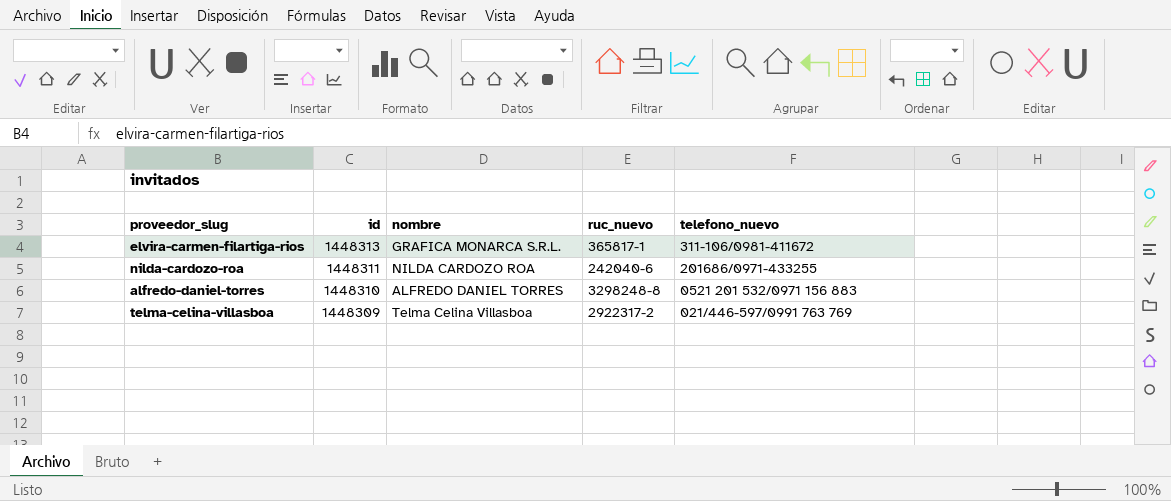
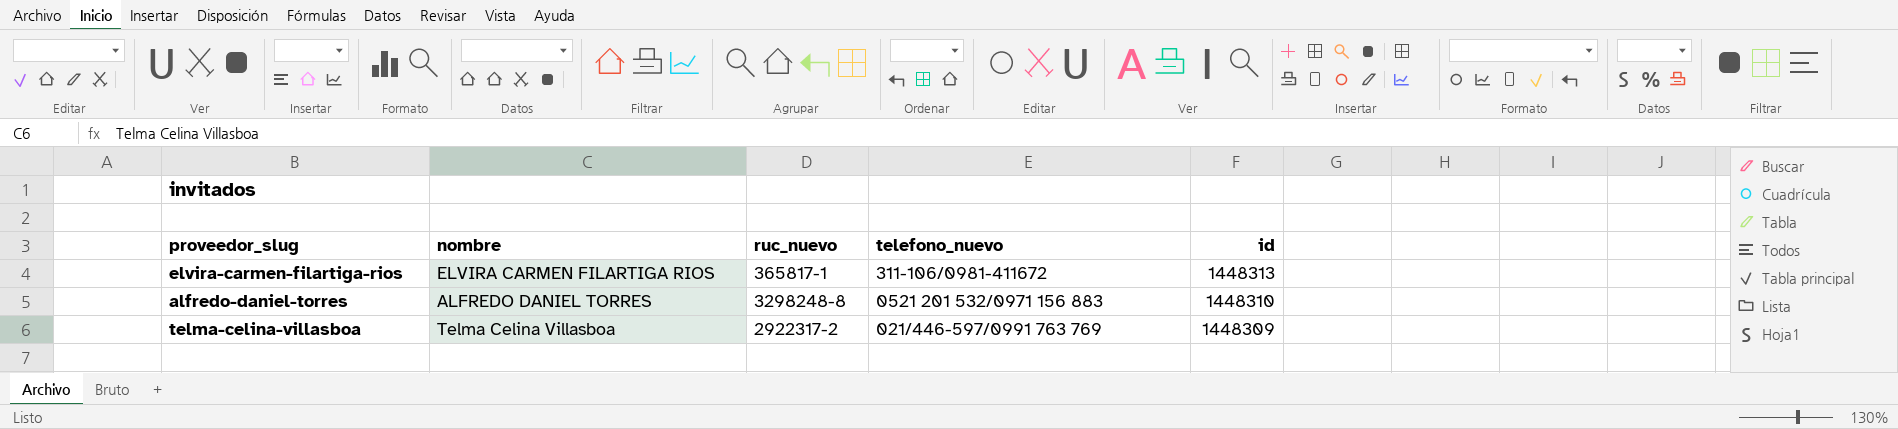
column id | position: 2 -> 5
row nilda-cardozo-roa: 1448311 | NILDA CARDOZO ROA | 242040-6 | 201686/0971-433255 -> none
elvira-carmen-filartiga-rios | nombre: GRAFICA MONARCA S.R.L. -> ELVIRA CARMEN FILARTIGA RIOS

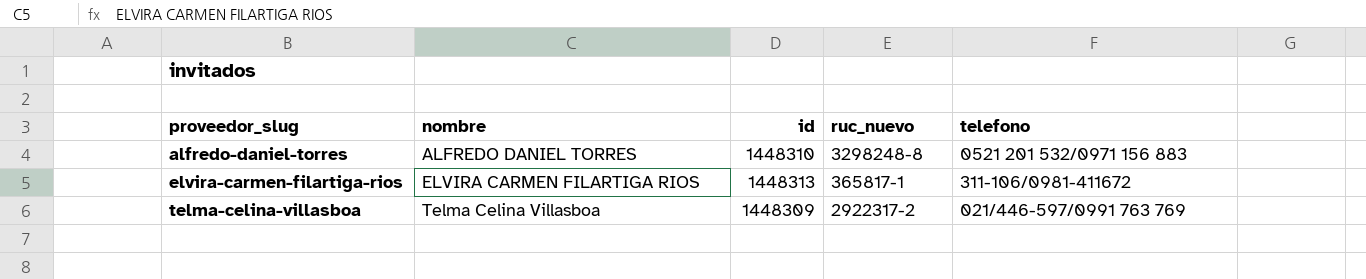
row order: id descending -> proveedor_slug ascending
column id | position: 5 -> 3
column name: telefono_nuevo -> telefono

